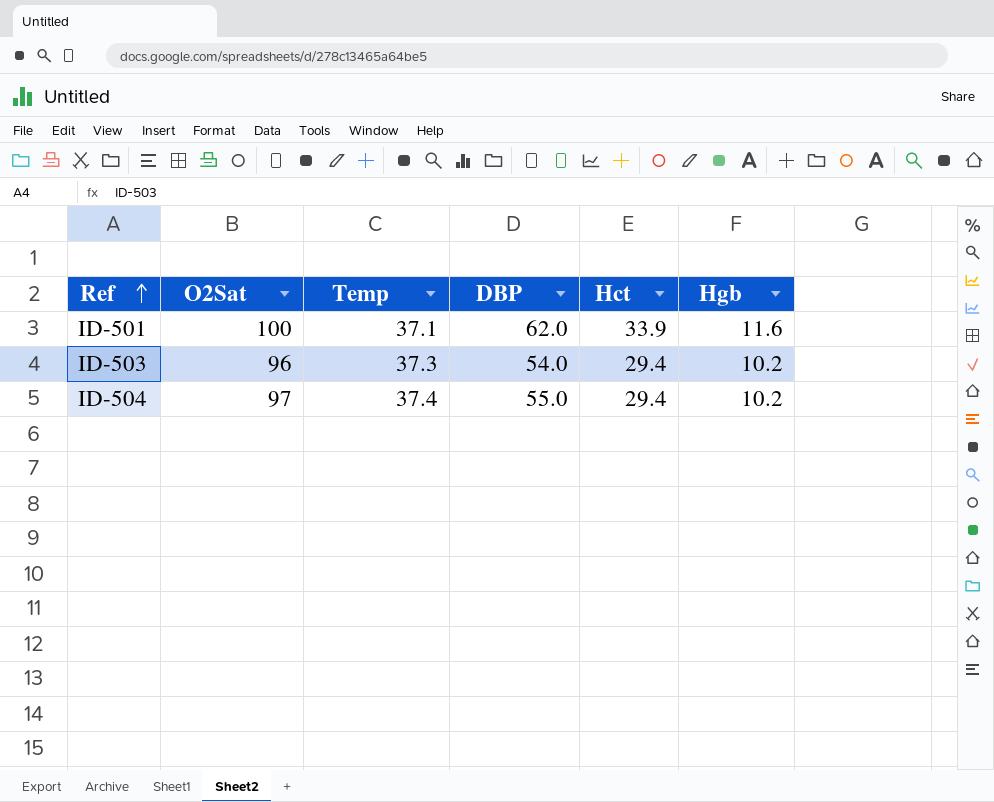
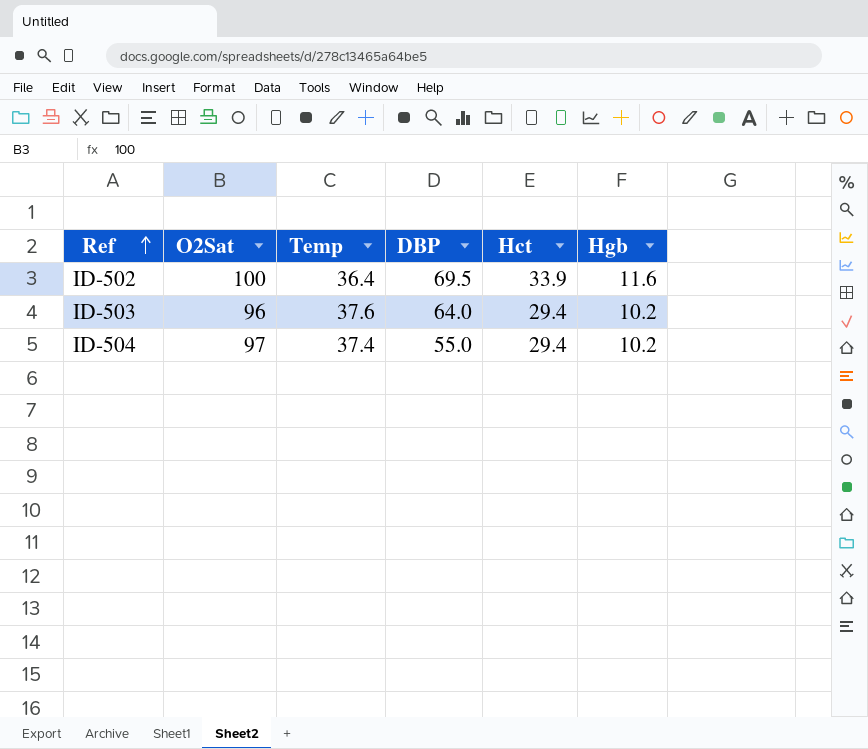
row ID-501: 100 | 37.1 | 62.0 | 33.9 | 11.6 -> none
row ID-502: none -> 100 | 36.4 | 69.5 | 33.9 | 11.6
ID-503 | Temp: 37.3 -> 37.6
ID-503 | DBP: 54.0 -> 64.0

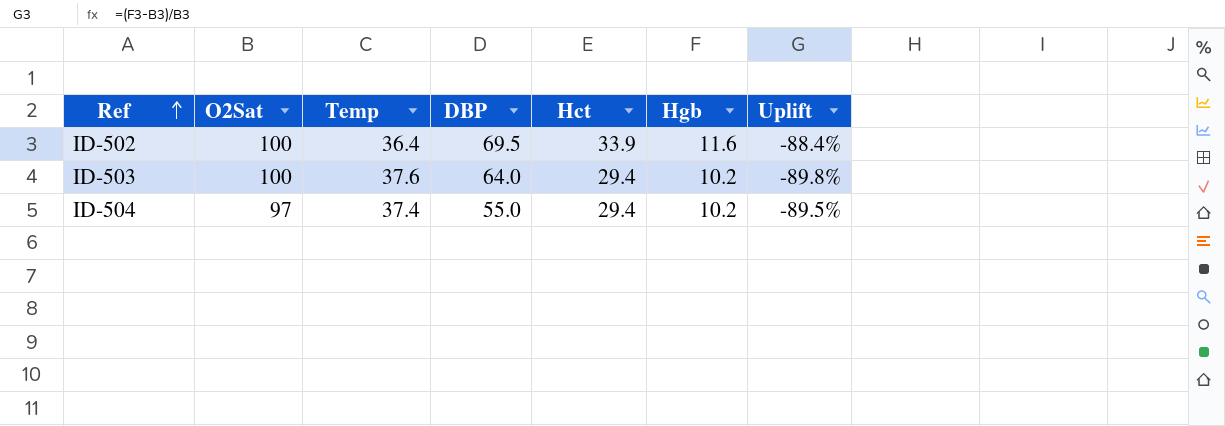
column Uplift | formula: none -> ([Hgb] - [O2Sat]) / [O2Sat]
ID-503 | O2Sat: 96 -> 100

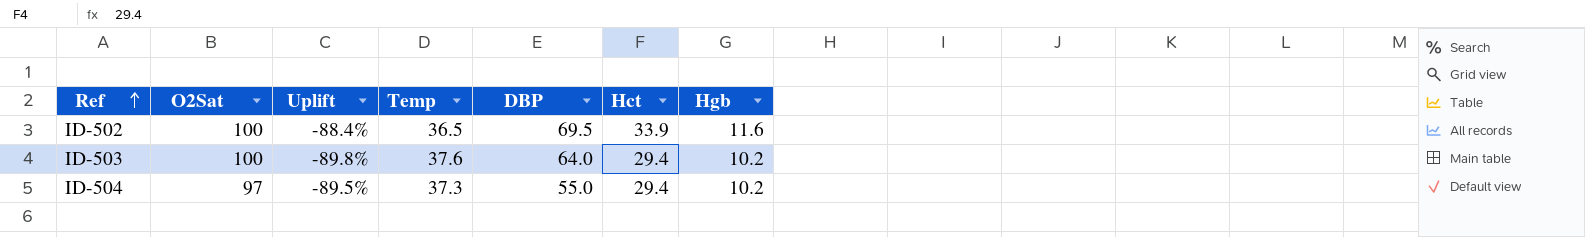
column Uplift | position: 7 -> 3
ID-502 | Temp: 36.4 -> 36.5
ID-504 | Temp: 37.4 -> 37.3

